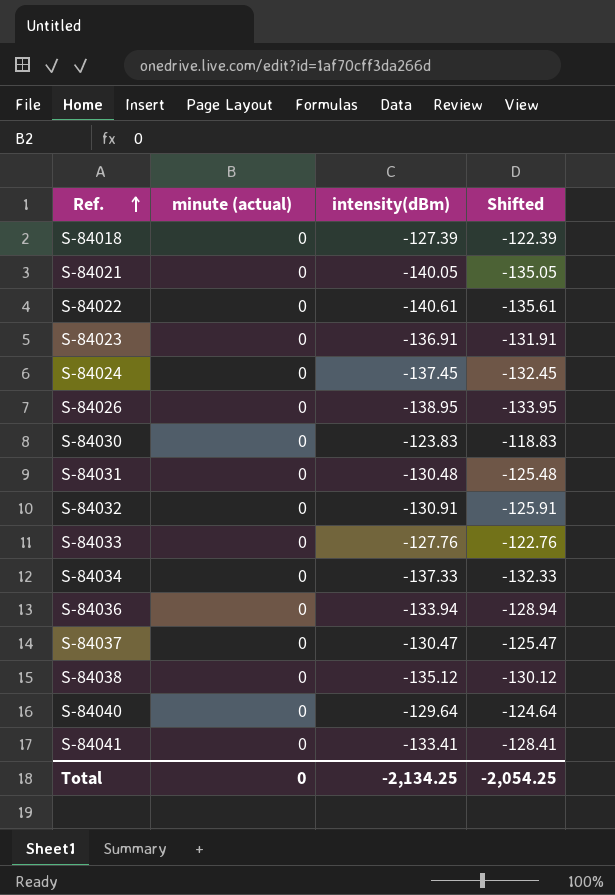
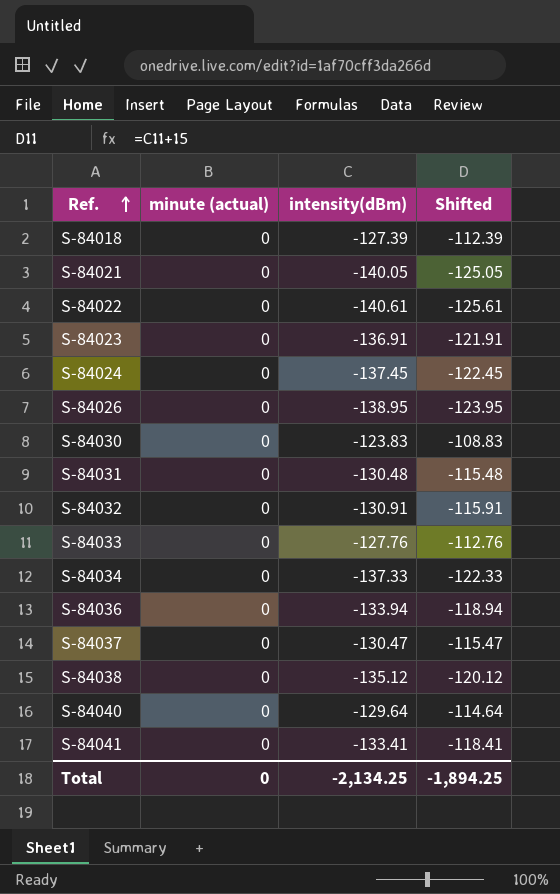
column Shifted | formula: [intensity(dBm)] + 5 -> [intensity(dBm)] + 15
Total | Shifted: -2,054.25 -> -1,894.25

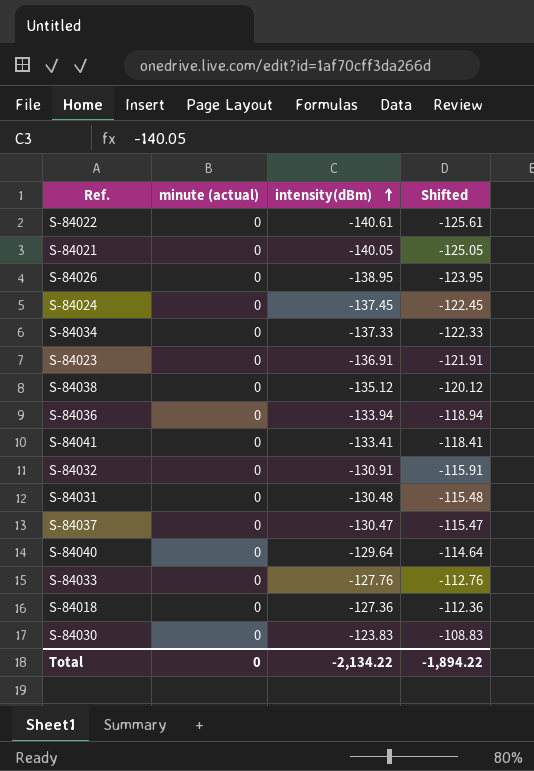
row order: Ref. ascending -> intensity(dBm) ascending
S-84018 | intensity(dBm): -127.39 -> -127.36
S-84018 | Shifted: -112.39 -> -112.36
Total | intensity(dBm): -2,134.25 -> -2,134.22
Total | Shifted: -1,894.25 -> -1,894.22

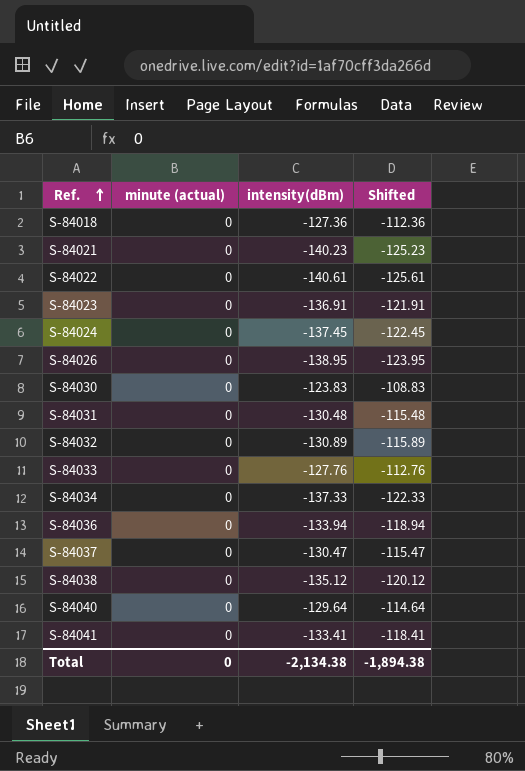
row order: intensity(dBm) ascending -> Ref. ascending
S-84021 | intensity(dBm): -140.05 -> -140.23
S-84021 | Shifted: -125.05 -> -125.23
S-84032 | intensity(dBm): -130.91 -> -130.89
S-84032 | Shifted: -115.91 -> -115.89
Total | intensity(dBm): -2,134.22 -> -2,134.38
Total | Shifted: -1,894.22 -> -1,894.38

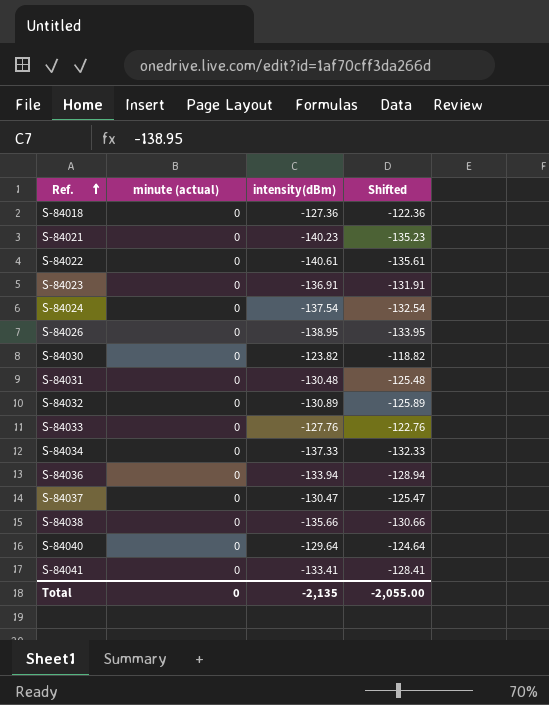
column Shifted | formula: [intensity(dBm)] + 15 -> [intensity(dBm)] + 5
S-84024 | intensity(dBm): -137.45 -> -137.54
S-84030 | intensity(dBm): -123.83 -> -123.82
S-84038 | intensity(dBm): -135.12 -> -135.66
Total | intensity(dBm): -2,134.38 -> -2,135
Total | Shifted: -1,894.38 -> -2,055.00

